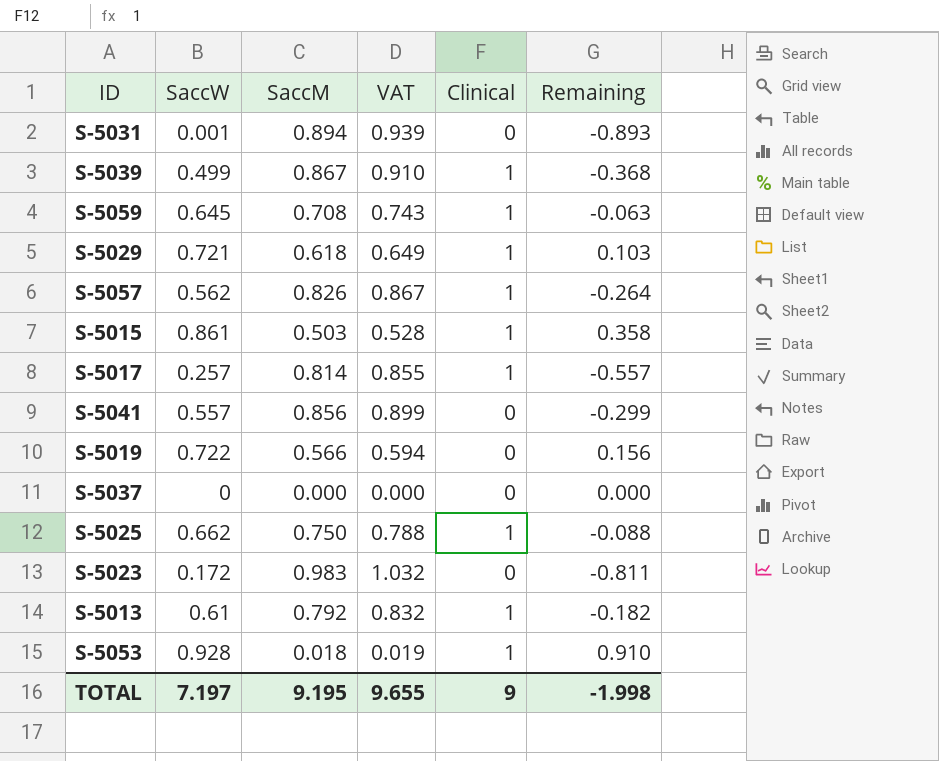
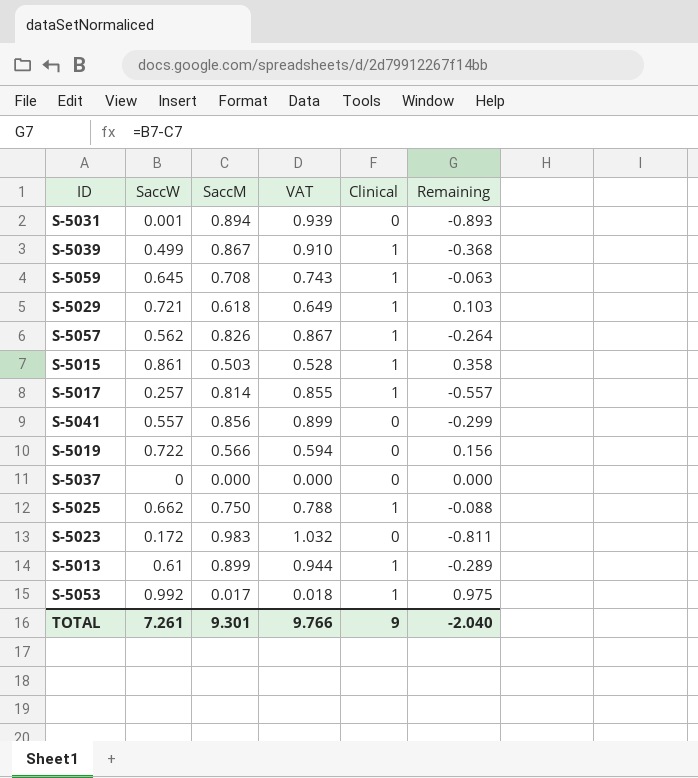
S-5013 | SaccM: 0.792 -> 0.899
S-5013 | VAT: 0.832 -> 0.944
S-5013 | Remaining: -0.182 -> -0.289
S-5053 | SaccW: 0.928 -> 0.992
S-5053 | SaccM: 0.018 -> 0.017
S-5053 | VAT: 0.019 -> 0.018
S-5053 | Remaining: 0.910 -> 0.975
TOTAL | SaccW: 7.197 -> 7.261
TOTAL | SaccM: 9.195 -> 9.301
TOTAL | VAT: 9.655 -> 9.766
TOTAL | Remaining: -1.998 -> -2.040

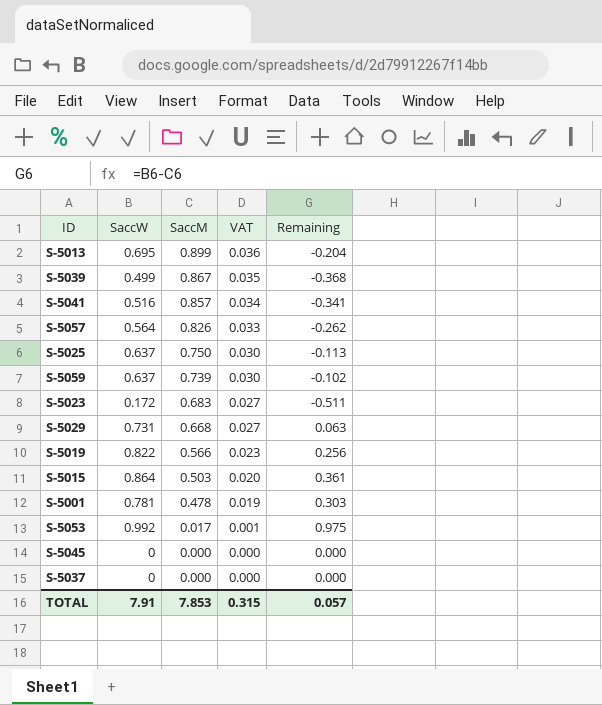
row order: none -> SaccM descending
column Clinical | position: 5 -> none
column VAT | formula: [SaccM] * 1.05 -> [SaccM] * 0.04
row S-5031: 0.001 | 0.894 | 0.939 | 0 | -0.893 -> none
row S-5017: 0.257 | 0.814 | 0.855 | 1 | -0.557 -> none
S-5013 | SaccW: 0.61 -> 0.695
S-5013 | Remaining: -0.289 -> -0.204
S-5041 | SaccW: 0.557 -> 0.516
S-5041 | SaccM: 0.856 -> 0.857
S-5041 | Remaining: -0.299 -> -0.341
S-5057 | SaccW: 0.562 -> 0.564
S-5057 | Remaining: -0.264 -> -0.262
S-5025 | SaccW: 0.662 -> 0.637
S-5025 | Remaining: -0.088 -> -0.113
S-5059 | SaccW: 0.645 -> 0.637
S-5059 | SaccM: 0.708 -> 0.739
S-5059 | Remaining: -0.063 -> -0.102
S-5023 | SaccM: 0.983 -> 0.683
S-5023 | Remaining: -0.811 -> -0.511
S-5029 | SaccW: 0.721 -> 0.731
S-5029 | SaccM: 0.618 -> 0.668
S-5029 | Remaining: 0.103 -> 0.063
S-5019 | SaccW: 0.722 -> 0.822
S-5019 | Remaining: 0.156 -> 0.256
S-5015 | SaccW: 0.861 -> 0.864
S-5015 | Remaining: 0.358 -> 0.361
row S-5001: none -> 0.781 | 0.478 | 0.019 | 0.303
row S-5045: none -> 0 | 0.000 | 0.000 | 0.000
TOTAL | SaccW: 7.261 -> 7.91
TOTAL | SaccM: 9.301 -> 7.853
TOTAL | VAT: 9.766 -> 0.315
TOTAL | Remaining: -2.040 -> 0.057

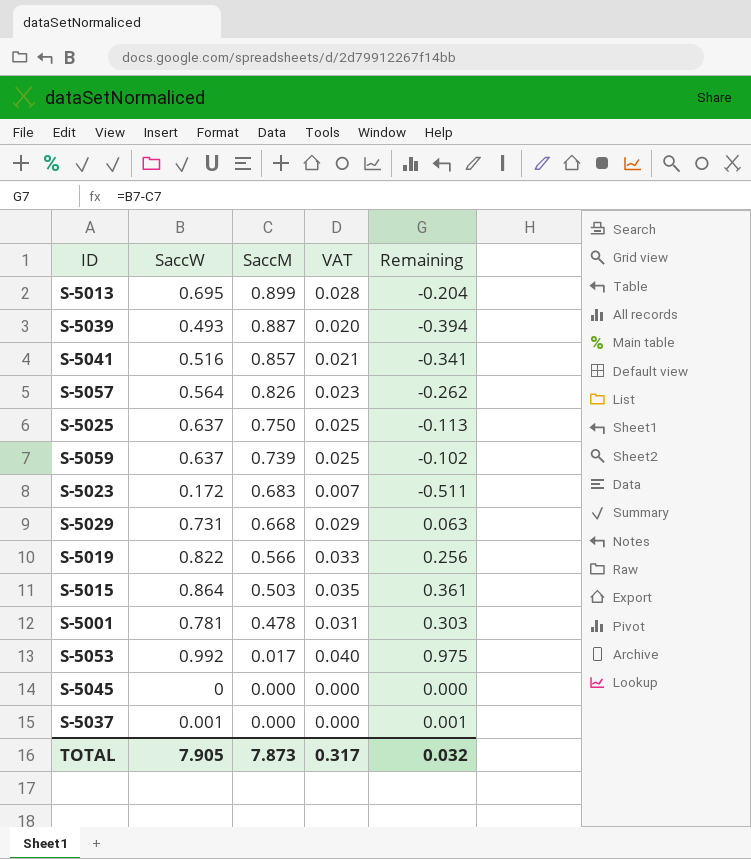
column VAT | formula: [SaccM] * 0.04 -> [SaccW] * 0.04
S-5039 | SaccW: 0.499 -> 0.493
S-5039 | SaccM: 0.867 -> 0.887
S-5039 | Remaining: -0.368 -> -0.394
S-5037 | SaccW: 0 -> 0.001
S-5037 | Remaining: 0.000 -> 0.001
TOTAL | SaccW: 7.91 -> 7.905
TOTAL | SaccM: 7.853 -> 7.873
TOTAL | VAT: 0.315 -> 0.317
TOTAL | Remaining: 0.057 -> 0.032

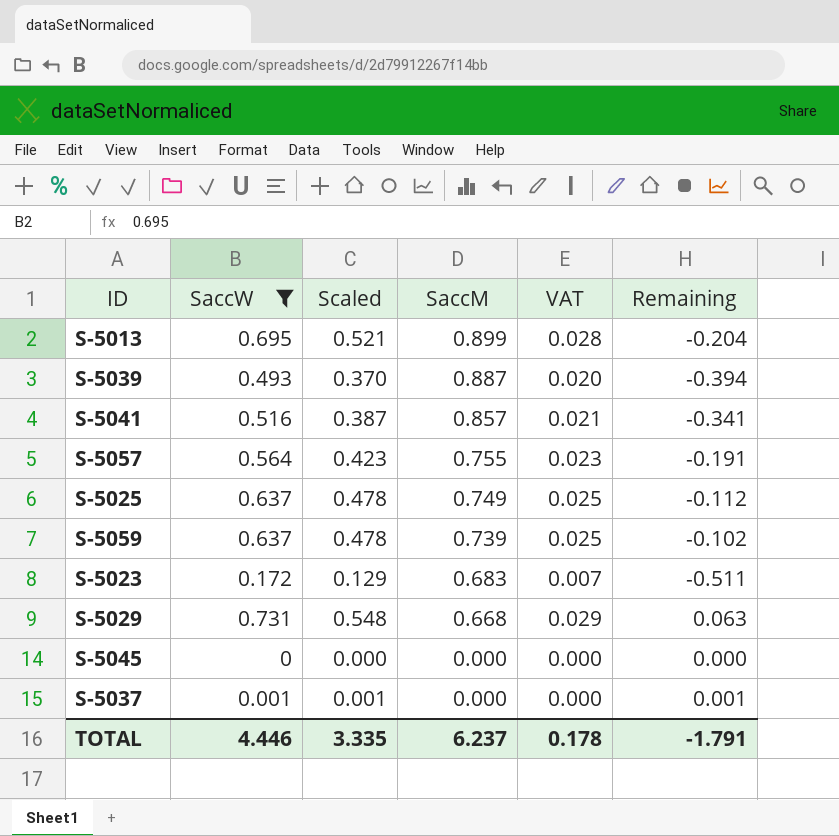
filter: none -> SaccW <= 0.731
column Scaled | formula: none -> [SaccW] * 0.75
S-5057 | SaccM: 0.826 -> 0.755
S-5057 | Remaining: -0.262 -> -0.191
S-5025 | SaccM: 0.750 -> 0.749
S-5025 | Remaining: -0.113 -> -0.112
TOTAL | SaccW: 7.905 -> 4.446
TOTAL | SaccM: 7.873 -> 6.237
TOTAL | VAT: 0.317 -> 0.178
TOTAL | Remaining: 0.032 -> -1.791

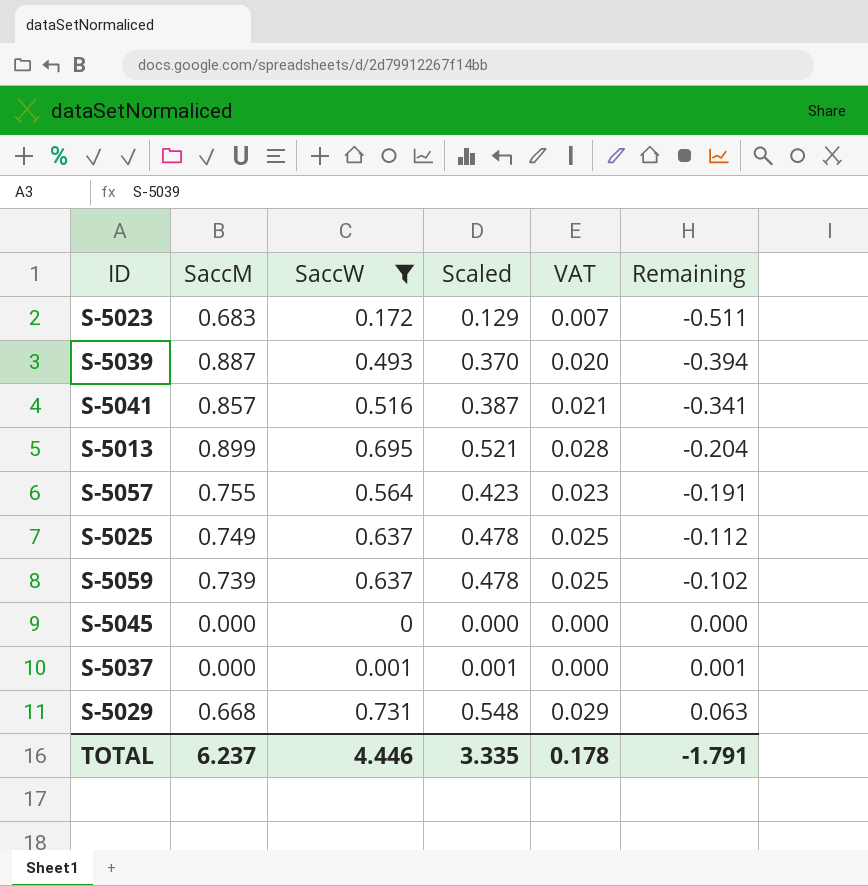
row order: SaccM descending -> Remaining ascending
column SaccM | position: 4 -> 2

